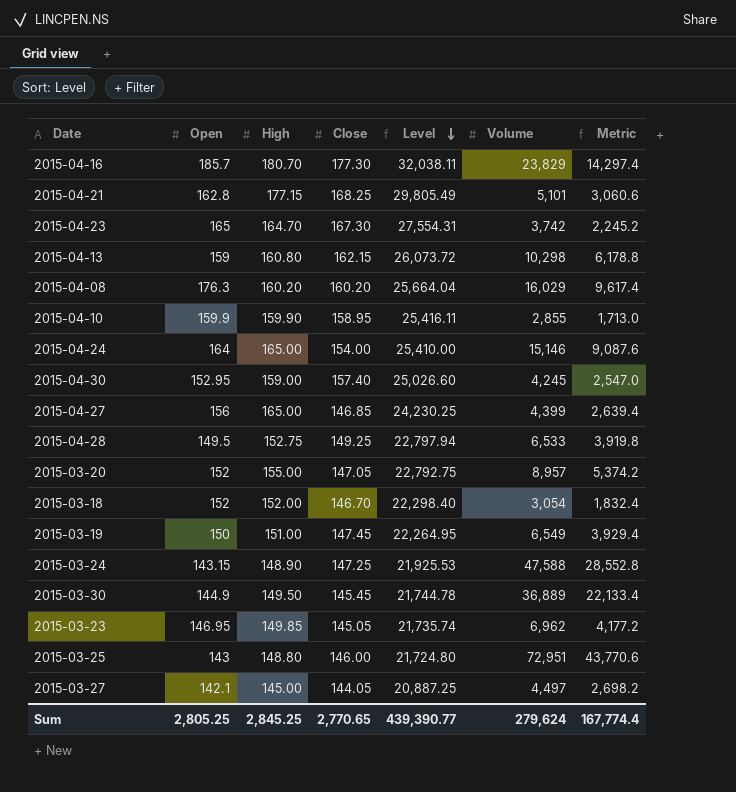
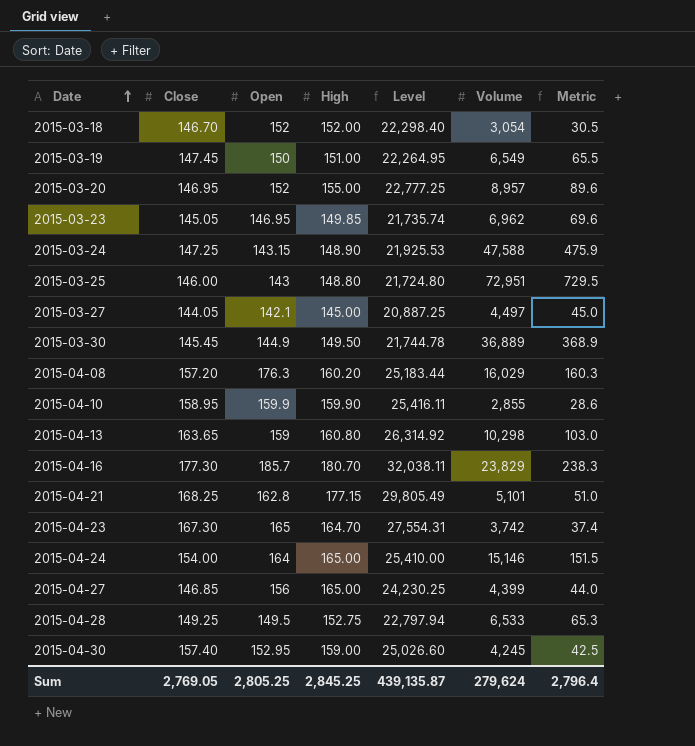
row order: Level descending -> Date ascending
column Close | position: 4 -> 2
column Metric | formula: [Volume] * 0.6 -> [Volume] * 0.01
2015-03-20 | Close: 147.05 -> 146.95
2015-03-20 | Level: 22,792.75 -> 22,777.25
2015-04-08 | Close: 160.20 -> 157.20
2015-04-08 | Level: 25,664.04 -> 25,183.44
2015-04-13 | Close: 162.15 -> 163.65
2015-04-13 | Level: 26,073.72 -> 26,314.92
Sum | Close: 2,770.65 -> 2,769.05
Sum | Level: 439,390.77 -> 439,135.87
Sum | Metric: 167,774.4 -> 2,796.4

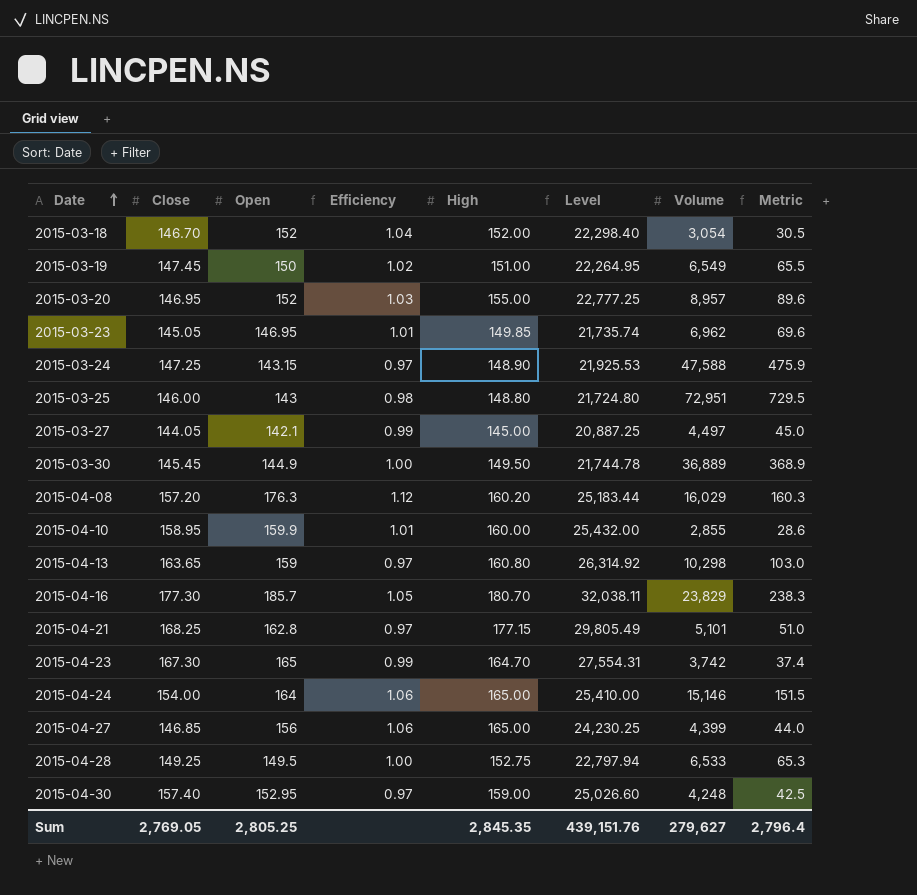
column Efficiency | formula: none -> [Open] / [Close]
2015-04-10 | High: 159.90 -> 160.00
2015-04-10 | Level: 25,416.11 -> 25,432.00
2015-04-30 | Volume: 4,245 -> 4,248
Sum | High: 2,845.25 -> 2,845.35
Sum | Level: 439,135.87 -> 439,151.76
Sum | Volume: 279,624 -> 279,627

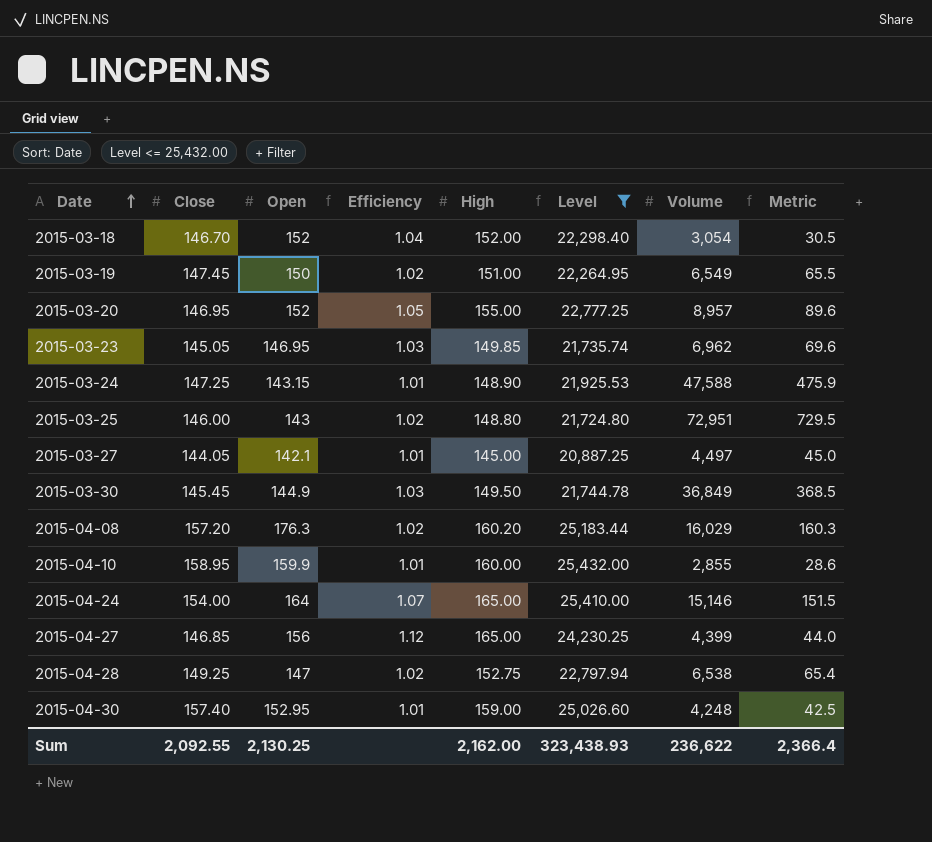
filter: none -> Level <= 25,432.00
column Efficiency | formula: [Open] / [Close] -> [High] / [Close]
2015-03-30 | Volume: 36,889 -> 36,849
2015-03-30 | Metric: 368.9 -> 368.5
2015-04-28 | Open: 149.5 -> 147
2015-04-28 | Volume: 6,533 -> 6,538
2015-04-28 | Metric: 65.3 -> 65.4
Sum | Close: 2,769.05 -> 2,092.55
Sum | Open: 2,805.25 -> 2,130.25
Sum | High: 2,845.35 -> 2,162.00
Sum | Level: 439,151.76 -> 323,438.93
Sum | Volume: 279,627 -> 236,622
Sum | Metric: 2,796.4 -> 2,366.4

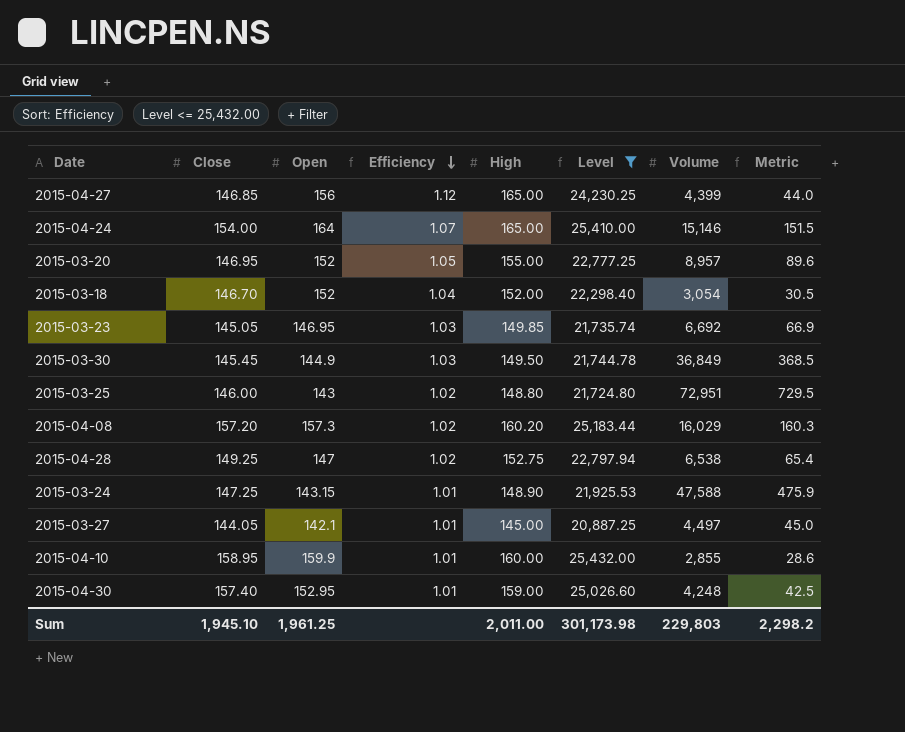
row order: Date ascending -> Efficiency descending
row 2015-03-19: 147.45 | 150 | 1.02 | 151.00 | 22,264.95 | 6,549 | 65.5 -> none
2015-03-23 | Volume: 6,962 -> 6,692
2015-03-23 | Metric: 69.6 -> 66.9
2015-04-08 | Open: 176.3 -> 157.3
Sum | Close: 2,092.55 -> 1,945.10
Sum | Open: 2,130.25 -> 1,961.25
Sum | High: 2,162.00 -> 2,011.00
Sum | Level: 323,438.93 -> 301,173.98
Sum | Volume: 236,622 -> 229,803
Sum | Metric: 2,366.4 -> 2,298.2

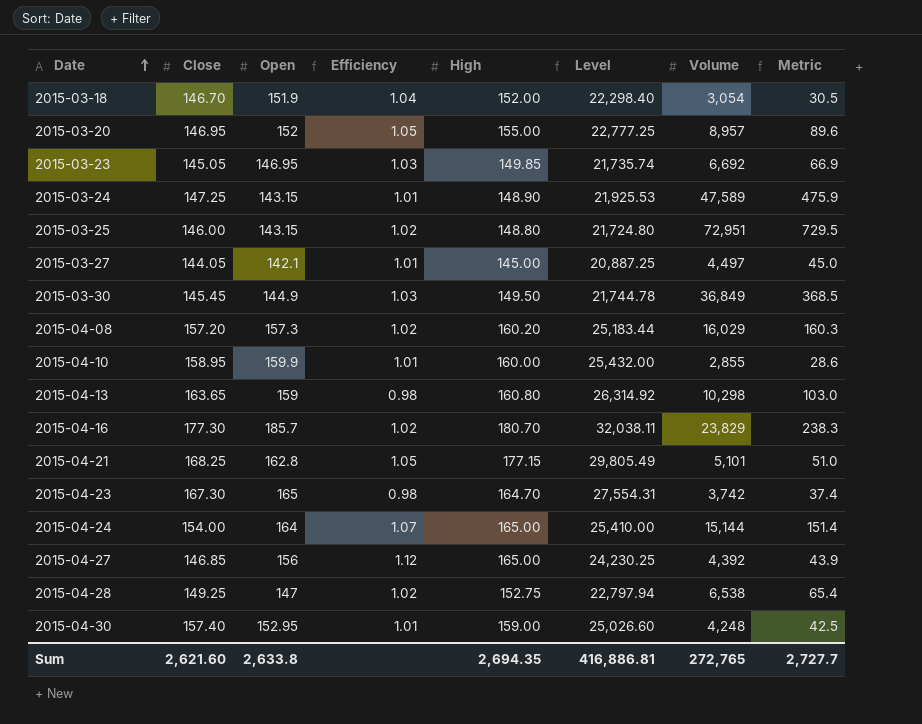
filter: Level <= 25,432.00 -> none
row order: Efficiency descending -> Date ascending
2015-03-18 | Open: 152 -> 151.9
2015-03-24 | Volume: 47,588 -> 47,589
2015-03-25 | Open: 143 -> 143.15
2015-04-24 | Volume: 15,146 -> 15,144
2015-04-24 | Metric: 151.5 -> 151.4
2015-04-27 | Volume: 4,399 -> 4,392
2015-04-27 | Metric: 44.0 -> 43.9
Sum | Close: 1,945.10 -> 2,621.60
Sum | Open: 1,961.25 -> 2,633.8
Sum | High: 2,011.00 -> 2,694.35
Sum | Level: 301,173.98 -> 416,886.81
Sum | Volume: 229,803 -> 272,765
Sum | Metric: 2,298.2 -> 2,727.7

